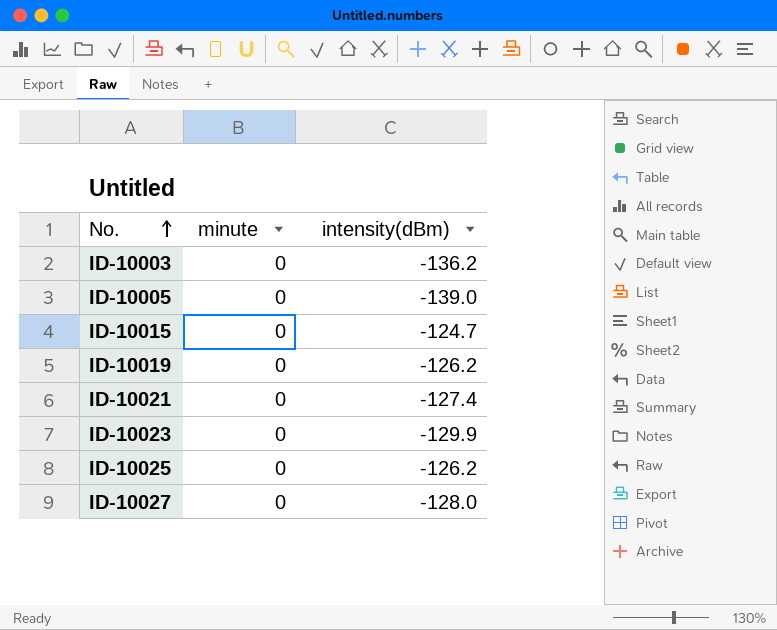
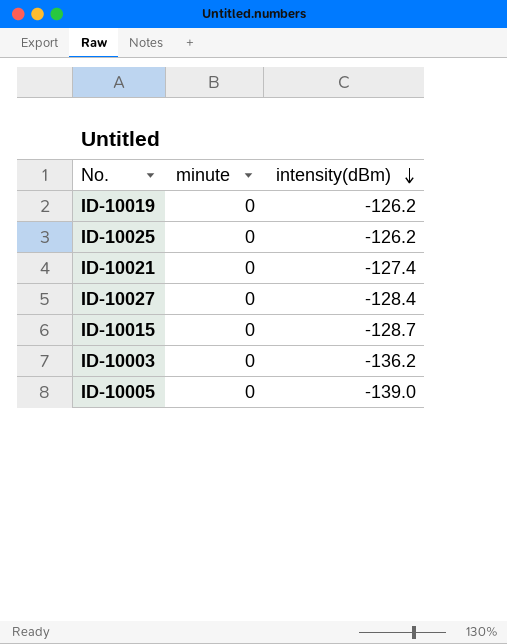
row order: No. ascending -> intensity(dBm) descending
row ID-10023: 0 | -129.9 -> none
ID-10027 | intensity(dBm): -128.0 -> -128.4
ID-10015 | intensity(dBm): -124.7 -> -128.7

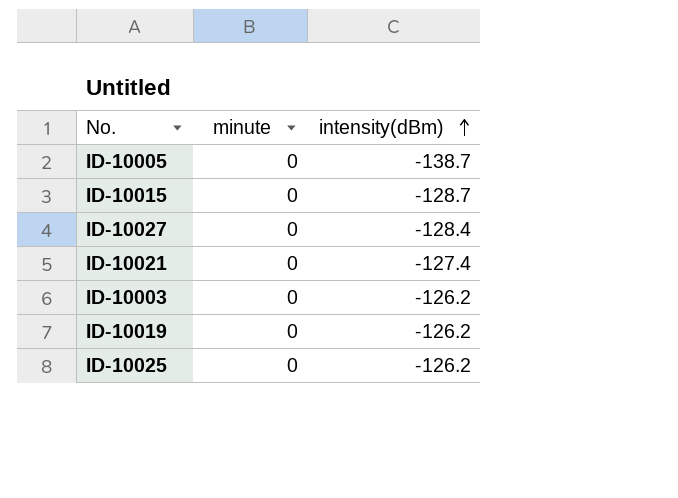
row order: intensity(dBm) descending -> intensity(dBm) ascending
ID-10005 | intensity(dBm): -139.0 -> -138.7
ID-10003 | intensity(dBm): -136.2 -> -126.2

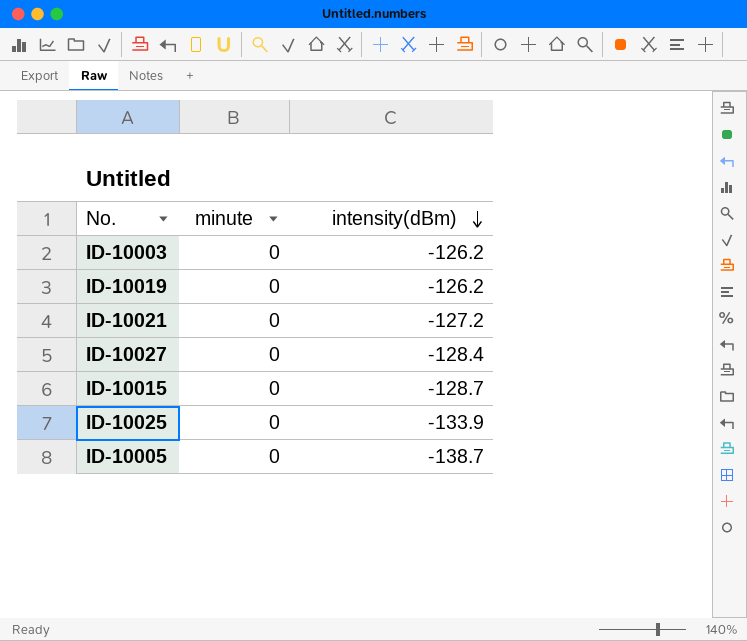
row order: intensity(dBm) ascending -> intensity(dBm) descending
ID-10021 | intensity(dBm): -127.4 -> -127.2
ID-10025 | intensity(dBm): -126.2 -> -133.9

